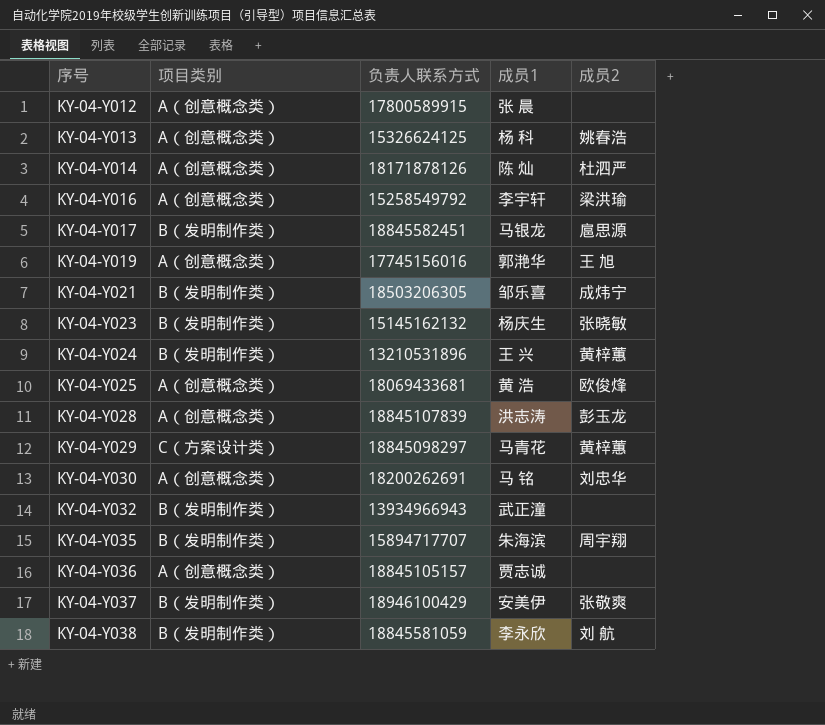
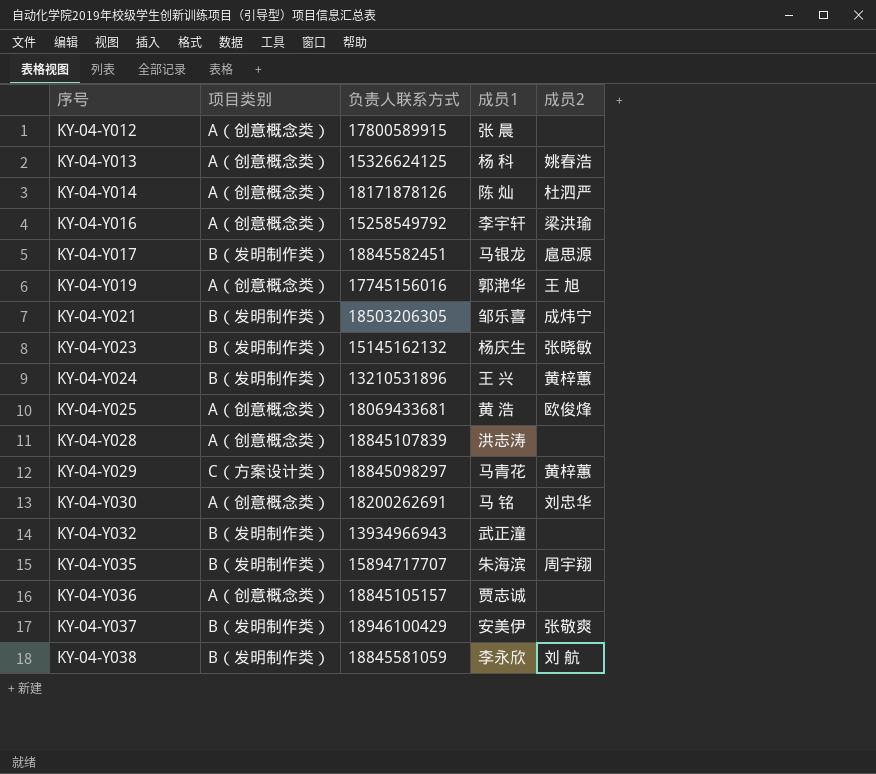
KY-04-Y028 | 成员2: 彭玉龙 -> none

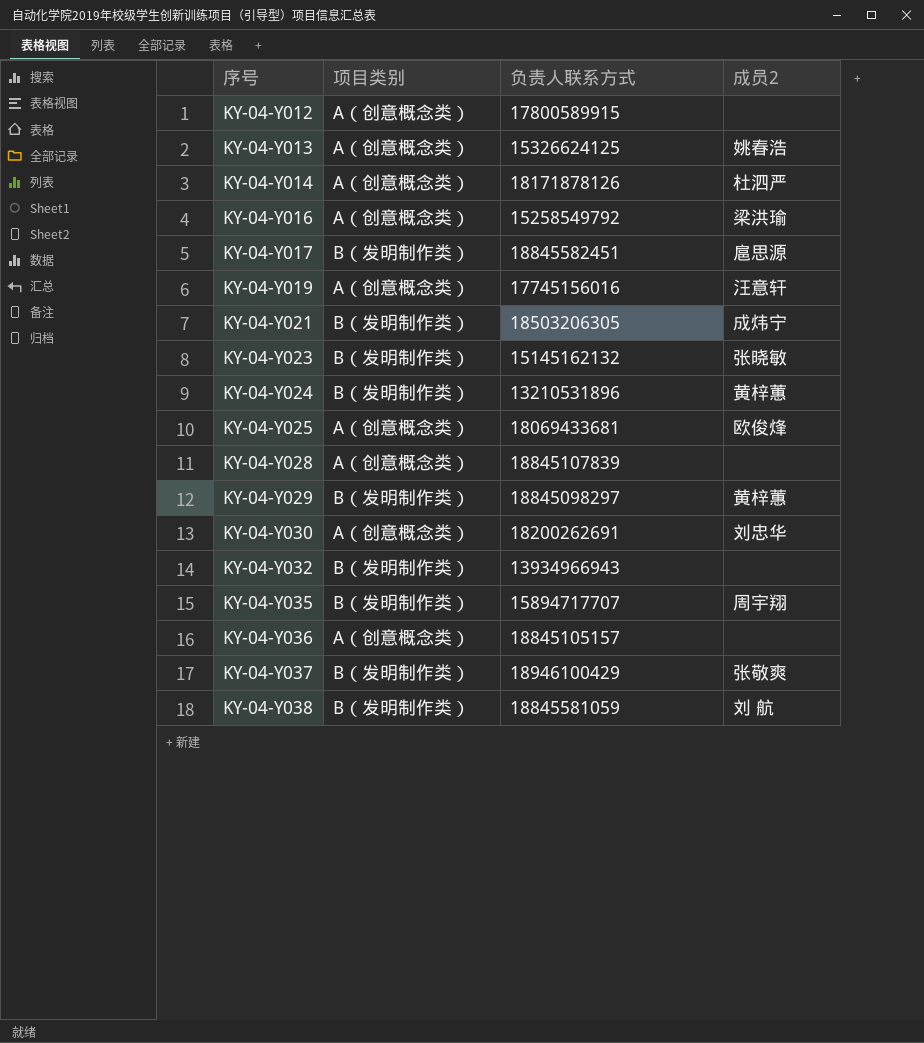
column 成员1 | position: 4 -> none
KY-04-Y019 | 成员2: 王 旭 -> 汪意轩
KY-04-Y029 | 项目类别: C（方案设计类） -> B（发明制作类）

